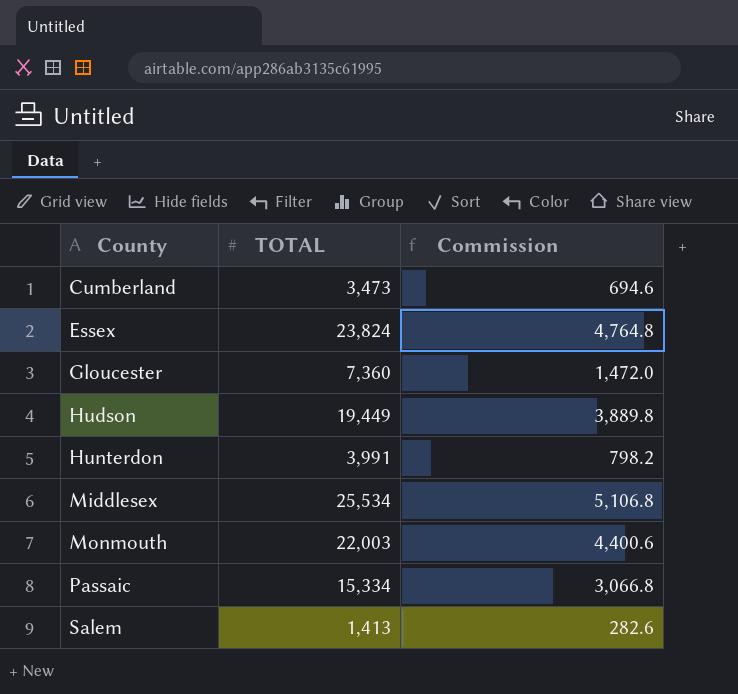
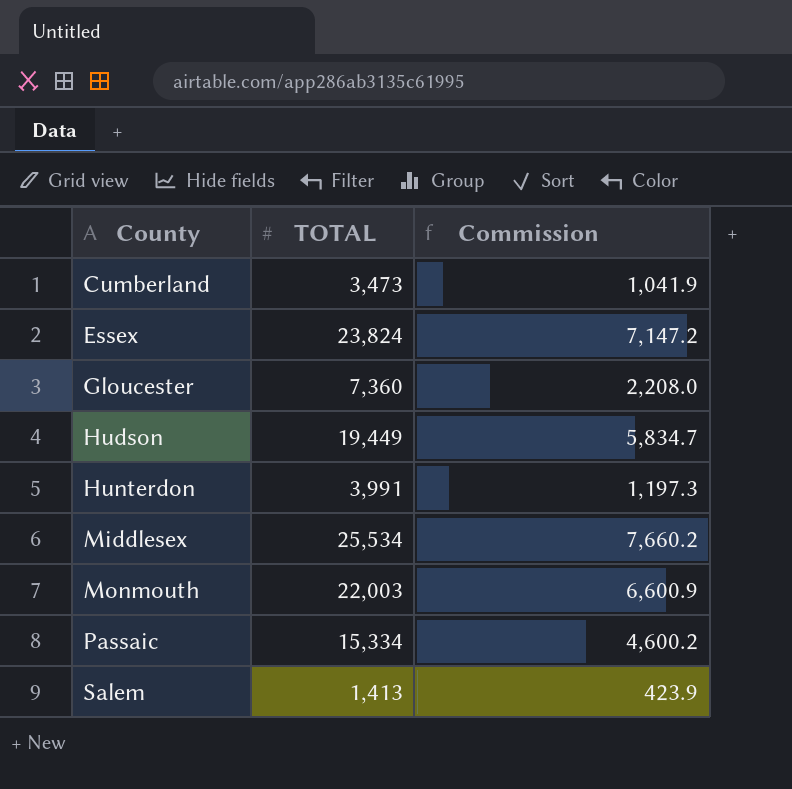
column Commission | formula: [TOTAL] * 0.2 -> [TOTAL] * 0.3

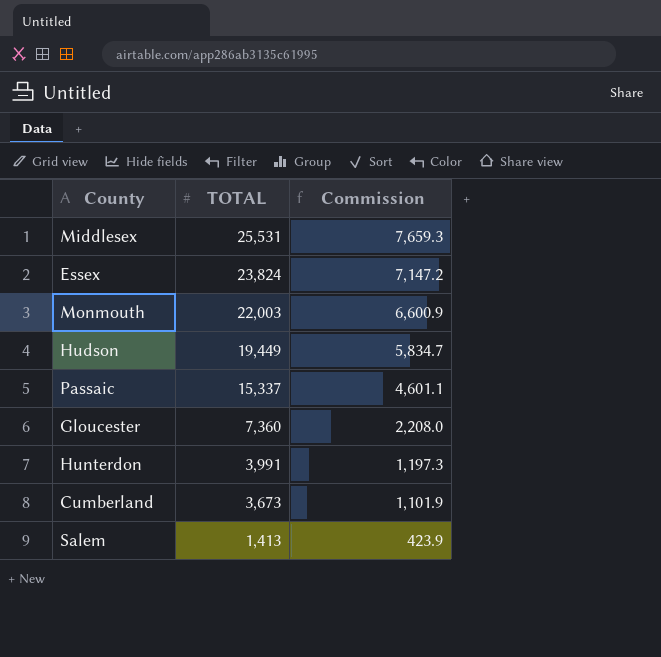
row order: County ascending -> TOTAL descending
Middlesex | TOTAL: 25,534 -> 25,531
Middlesex | Commission: 7,660.2 -> 7,659.3
Passaic | TOTAL: 15,334 -> 15,337
Passaic | Commission: 4,600.2 -> 4,601.1
Cumberland | TOTAL: 3,473 -> 3,673
Cumberland | Commission: 1,041.9 -> 1,101.9

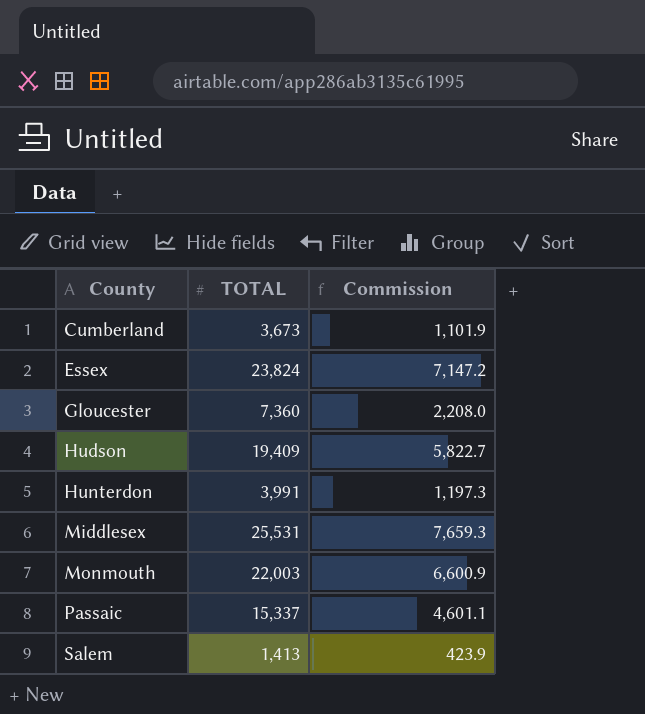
row order: TOTAL descending -> County ascending
Hudson | TOTAL: 19,449 -> 19,409
Hudson | Commission: 5,834.7 -> 5,822.7

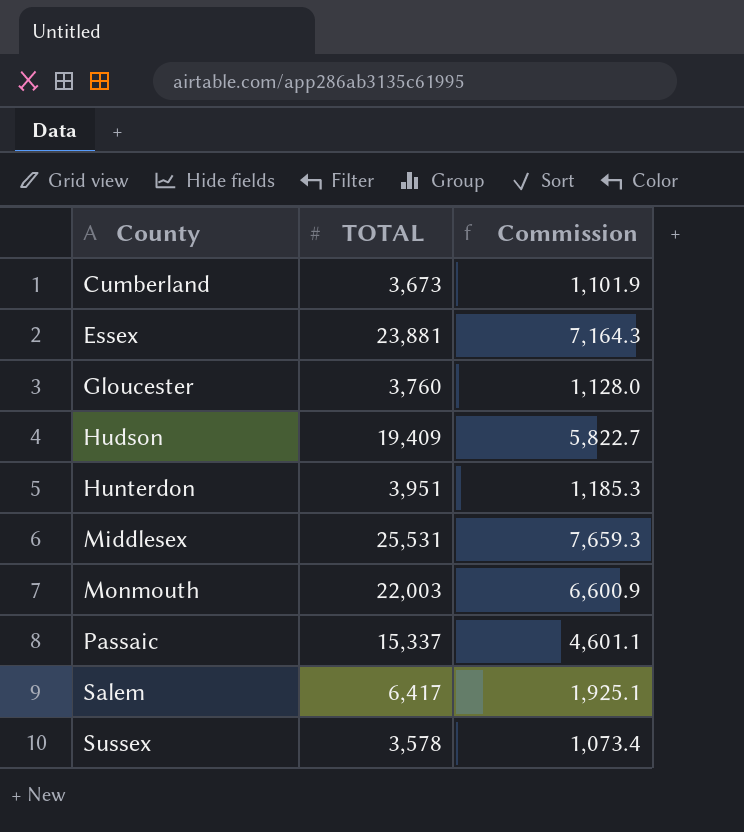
Essex | TOTAL: 23,824 -> 23,881
Essex | Commission: 7,147.2 -> 7,164.3
Gloucester | TOTAL: 7,360 -> 3,760
Gloucester | Commission: 2,208.0 -> 1,128.0
Hunterdon | TOTAL: 3,991 -> 3,951
Hunterdon | Commission: 1,197.3 -> 1,185.3
Salem | TOTAL: 1,413 -> 6,417
Salem | Commission: 423.9 -> 1,925.1
row Sussex: none -> 3,578 | 1,073.4

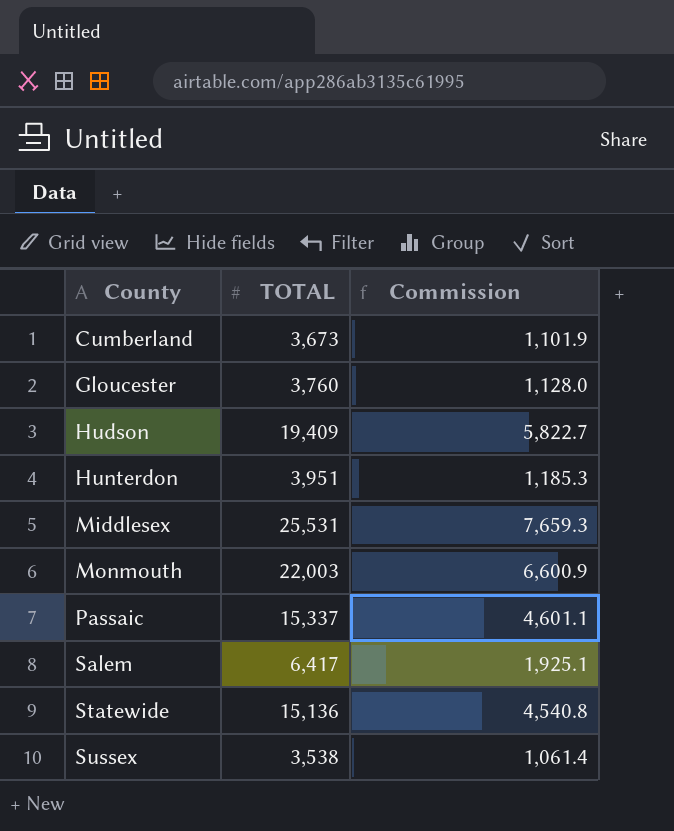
row Essex: 23,881 | 7,164.3 -> none
row Statewide: none -> 15,136 | 4,540.8
Sussex | TOTAL: 3,578 -> 3,538
Sussex | Commission: 1,073.4 -> 1,061.4

